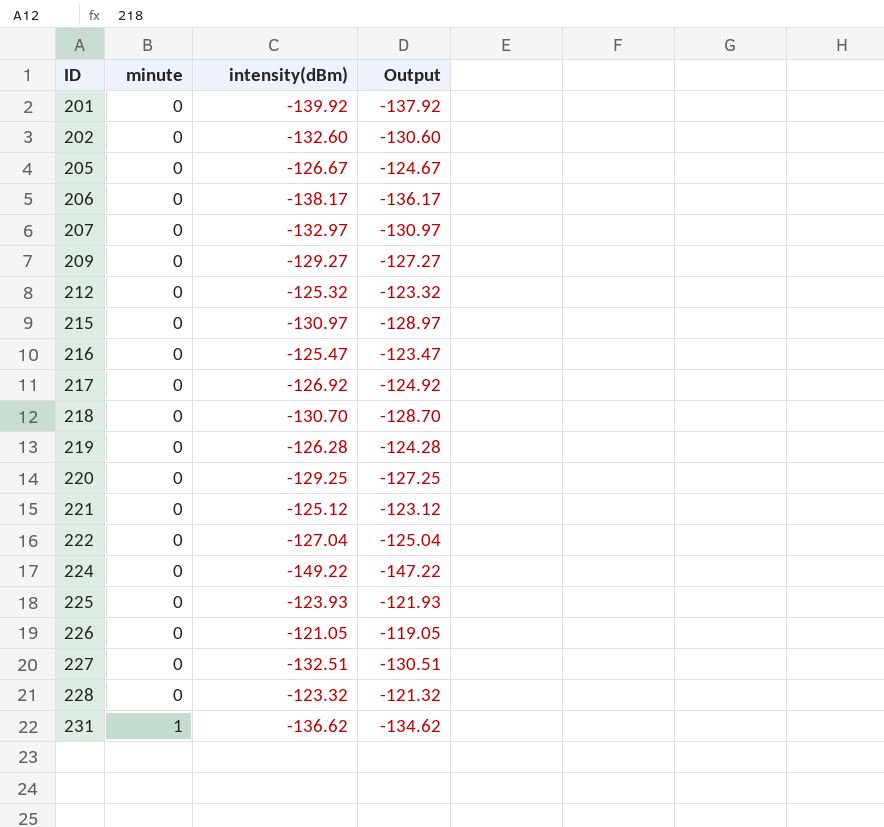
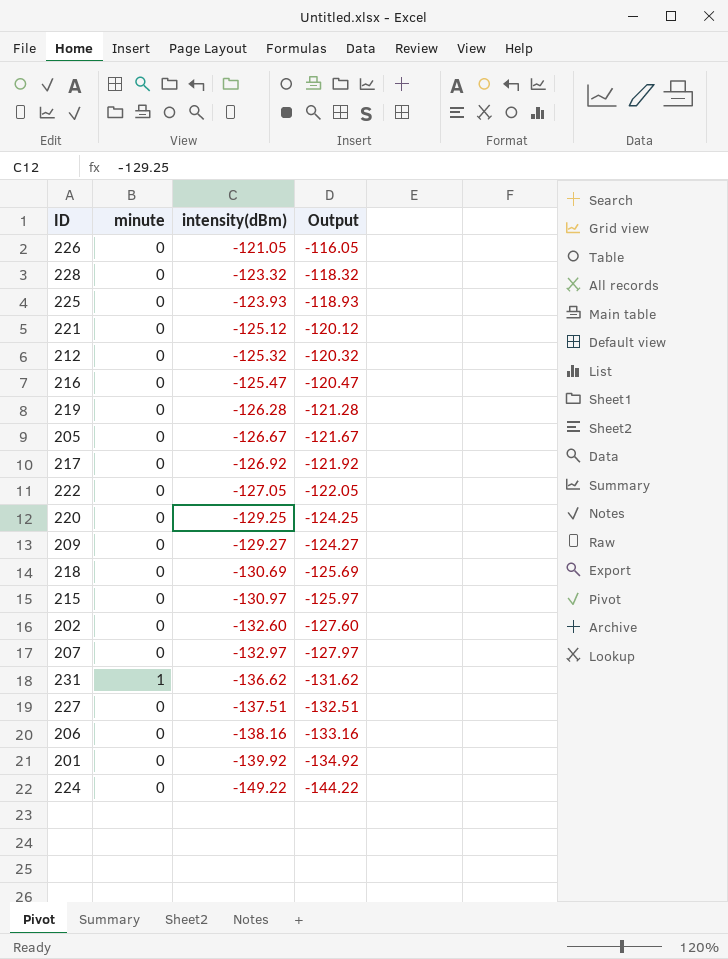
row order: ID ascending -> intensity(dBm) descending
column Output | formula: [intensity(dBm)] + 2 -> [intensity(dBm)] + 5
222 | intensity(dBm): -127.04 -> -127.05
218 | intensity(dBm): -130.70 -> -130.69
227 | intensity(dBm): -132.51 -> -137.51
206 | intensity(dBm): -138.17 -> -138.16

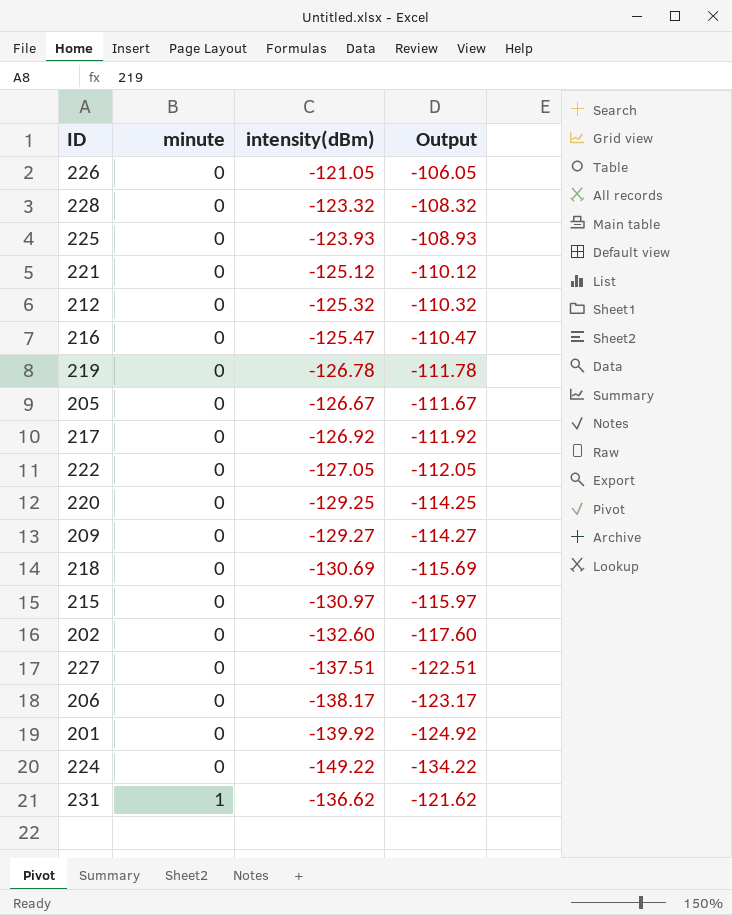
row order: intensity(dBm) descending -> minute ascending
column Output | formula: [intensity(dBm)] + 5 -> [intensity(dBm)] + 15
row 207: 0 | -132.97 | -127.97 -> none
219 | intensity(dBm): -126.28 -> -126.78
206 | intensity(dBm): -138.16 -> -138.17

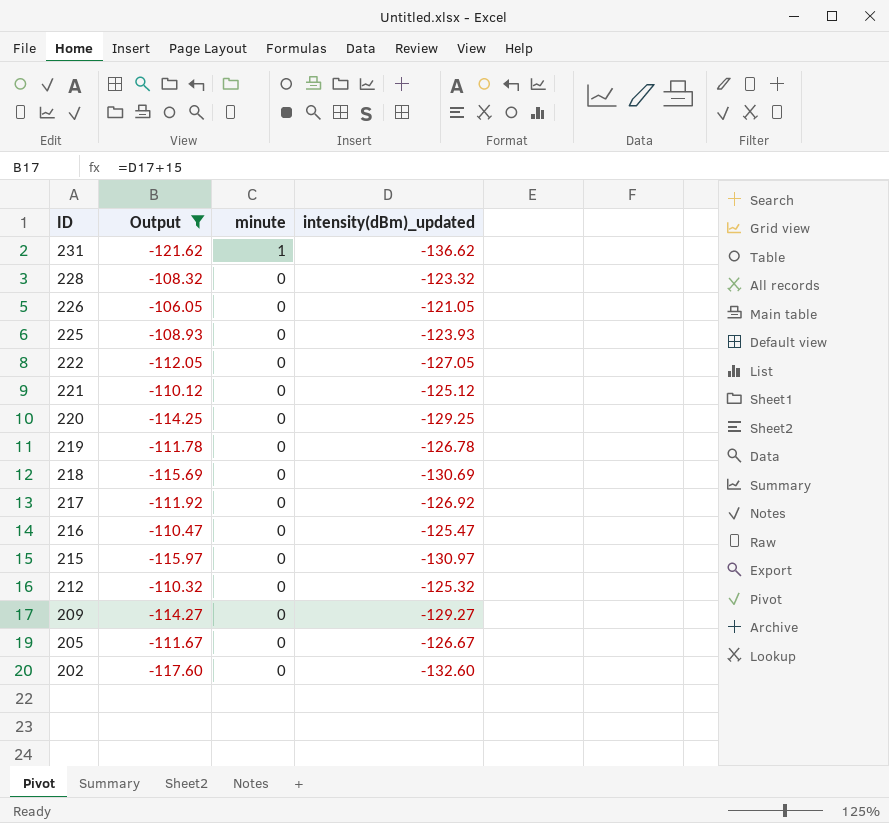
filter: none -> Output >= -121.62
row order: minute ascending -> ID descending
column Output | position: 4 -> 2
column name: intensity(dBm) -> intensity(dBm)_updated

